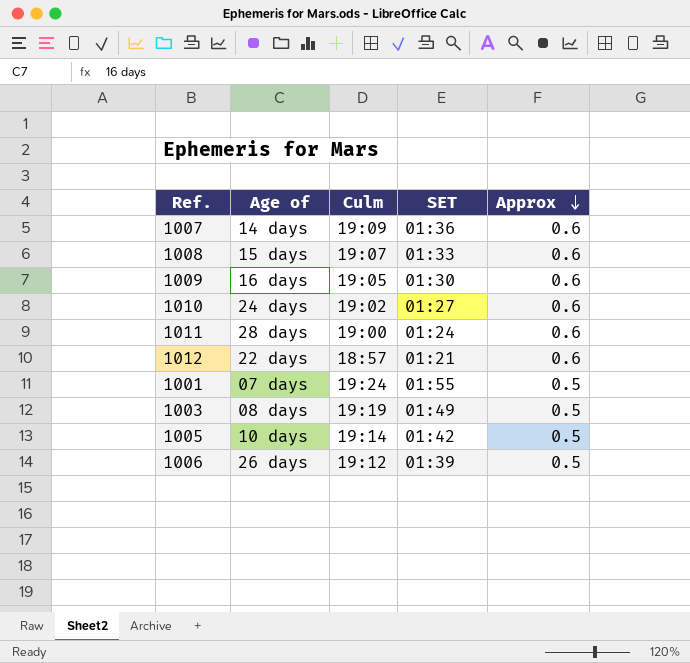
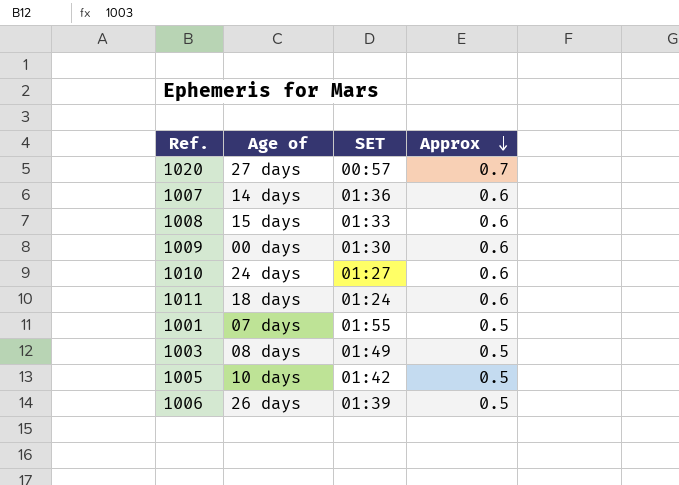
column Culm | position: 3 -> none
row 1012: 22 days | 18:57 | 01:21 | 0.6 -> none
row 1020: none -> 27 days | 00:57 | 0.7
1009 | Age of: 16 days -> 00 days
1011 | Age of: 28 days -> 18 days

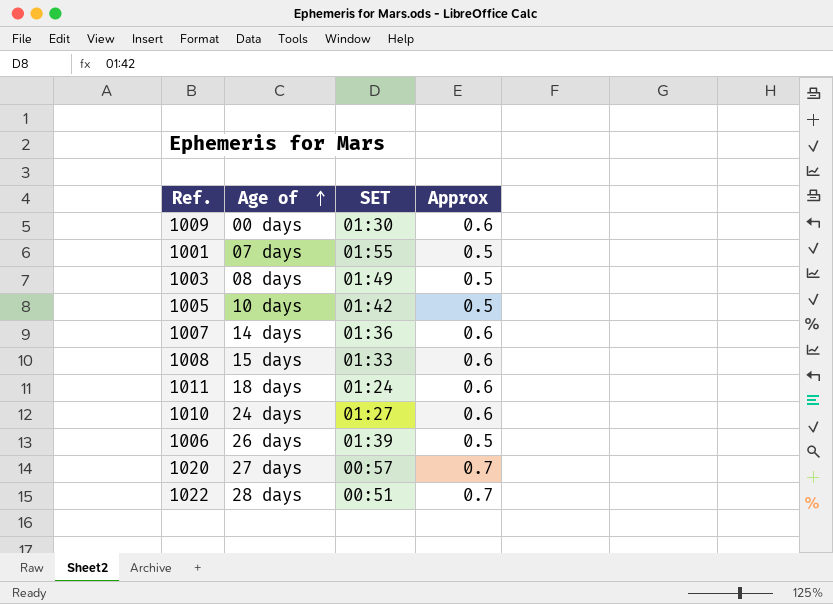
row order: Approx descending -> Age of ascending
row 1022: none -> 28 days | 00:51 | 0.7

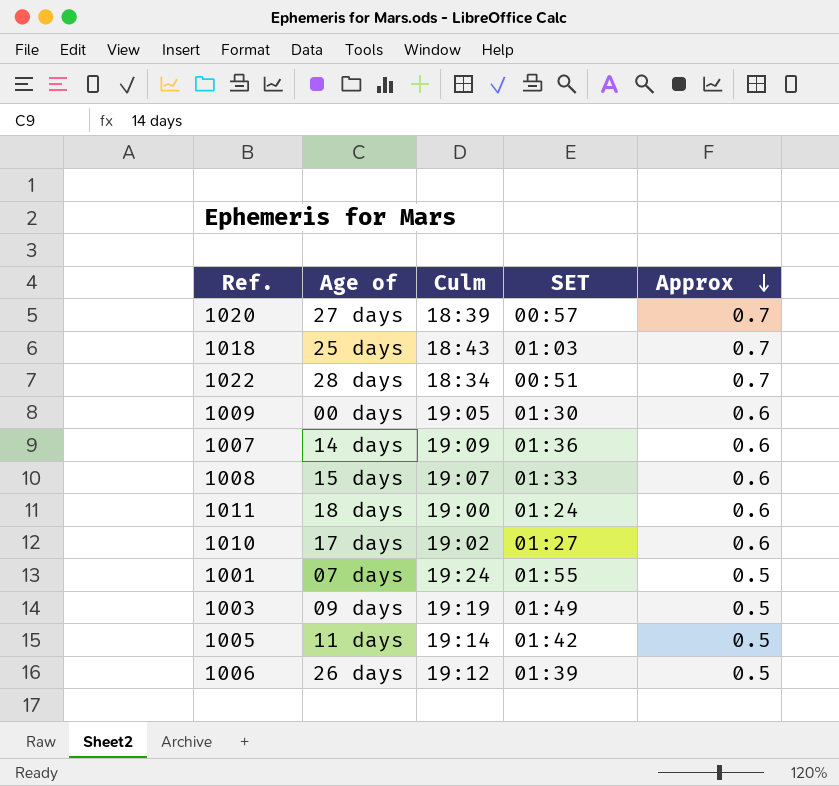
row order: Age of ascending -> Approx descending
column Culm | position: none -> 3
row 1018: none -> 25 days | 18:43 | 01:03 | 0.7
1010 | Age of: 24 days -> 17 days
1003 | Age of: 08 days -> 09 days
1005 | Age of: 10 days -> 11 days

